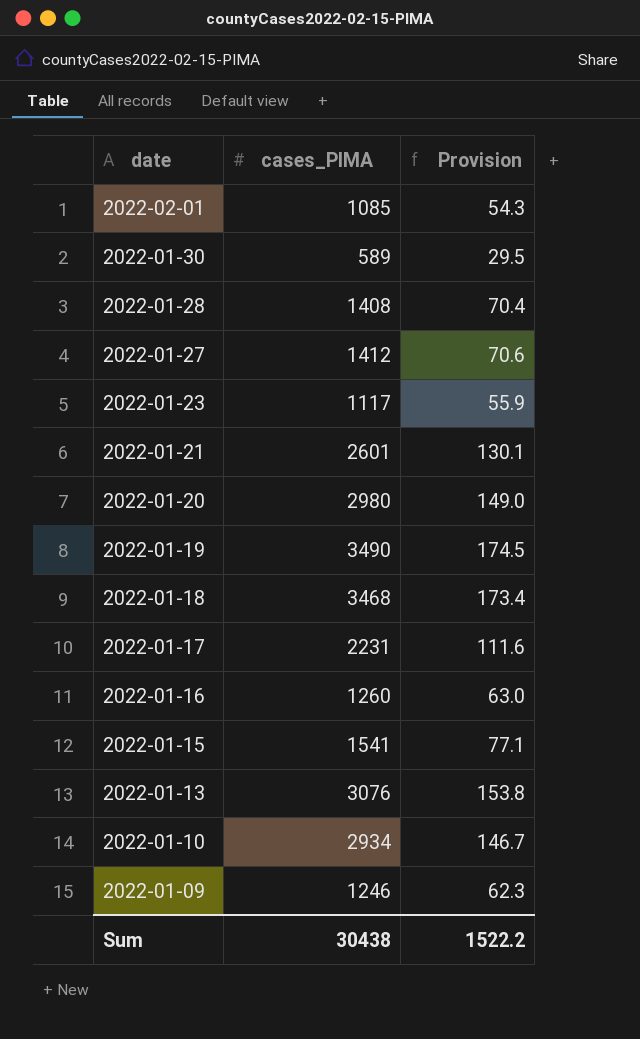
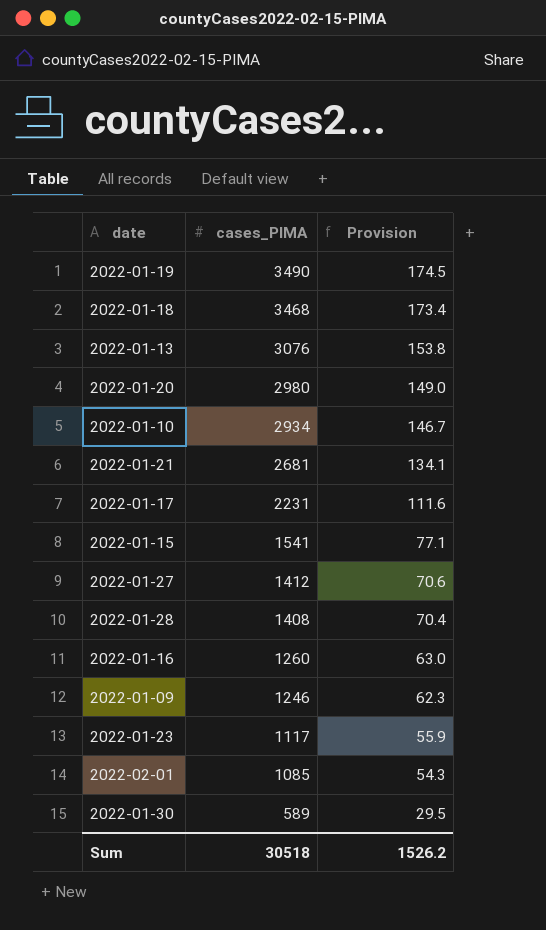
row order: date descending -> cases_PIMA descending
2022-01-21 | cases_PIMA: 2601 -> 2681
2022-01-21 | Provision: 130.1 -> 134.1
Sum | cases_PIMA: 30438 -> 30518
Sum | Provision: 1522.2 -> 1526.2

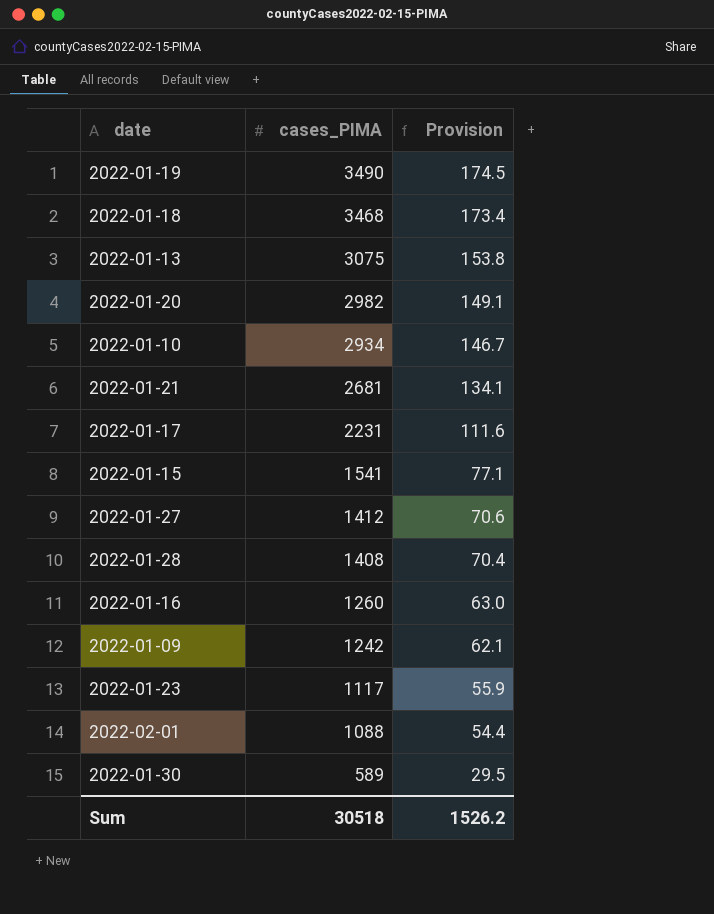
2022-01-13 | cases_PIMA: 3076 -> 3075
2022-01-20 | cases_PIMA: 2980 -> 2982
2022-01-20 | Provision: 149.0 -> 149.1
2022-01-09 | cases_PIMA: 1246 -> 1242
2022-01-09 | Provision: 62.3 -> 62.1
2022-02-01 | cases_PIMA: 1085 -> 1088
2022-02-01 | Provision: 54.3 -> 54.4

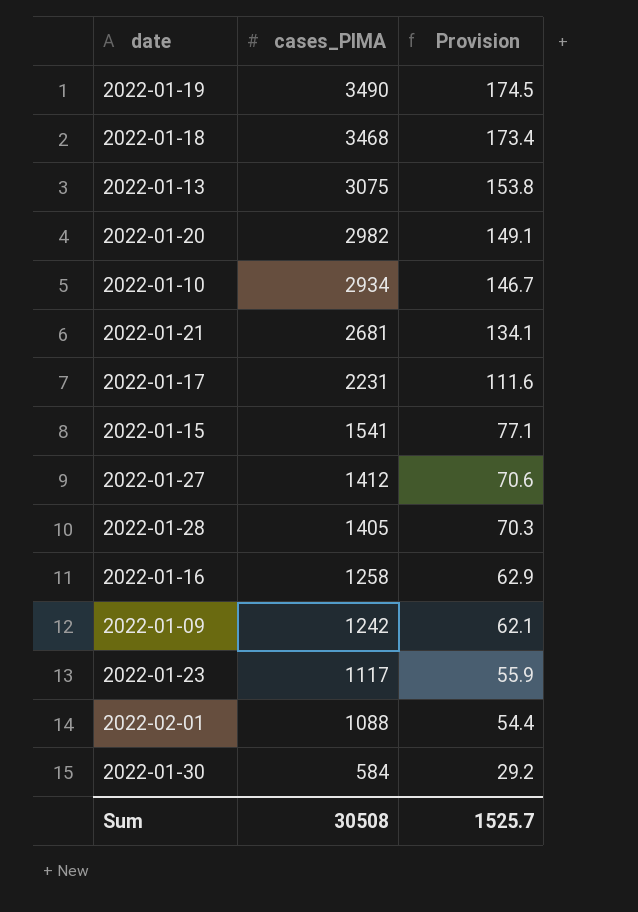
2022-01-28 | cases_PIMA: 1408 -> 1405
2022-01-28 | Provision: 70.4 -> 70.3
2022-01-16 | cases_PIMA: 1260 -> 1258
2022-01-16 | Provision: 63.0 -> 62.9
2022-01-30 | cases_PIMA: 589 -> 584
2022-01-30 | Provision: 29.5 -> 29.2
Sum | cases_PIMA: 30518 -> 30508
Sum | Provision: 1526.2 -> 1525.7

